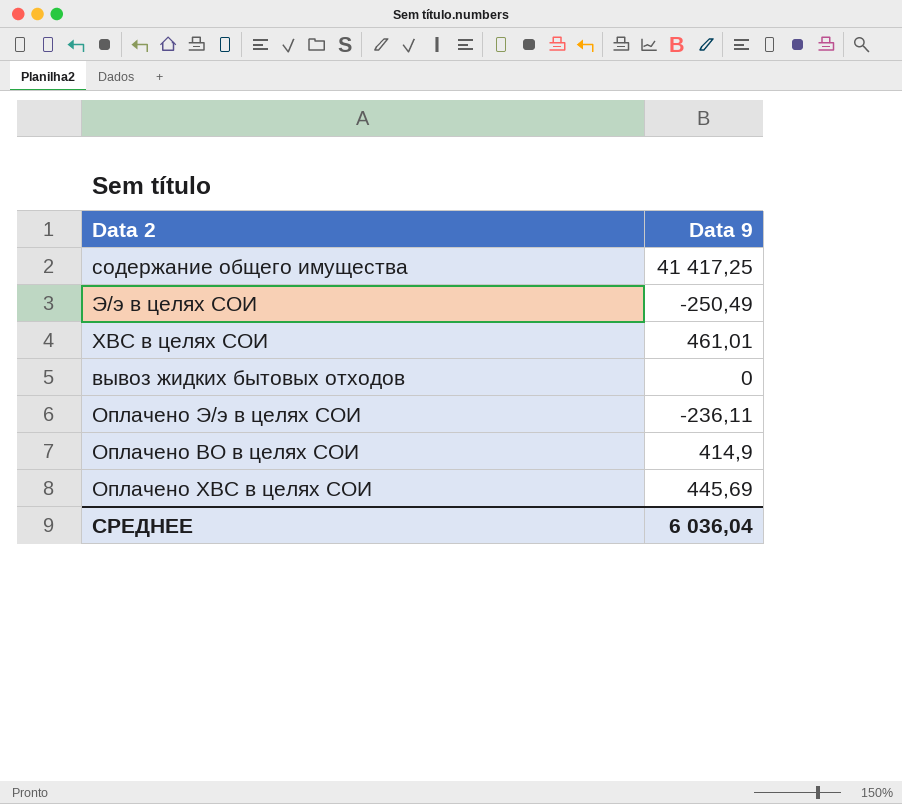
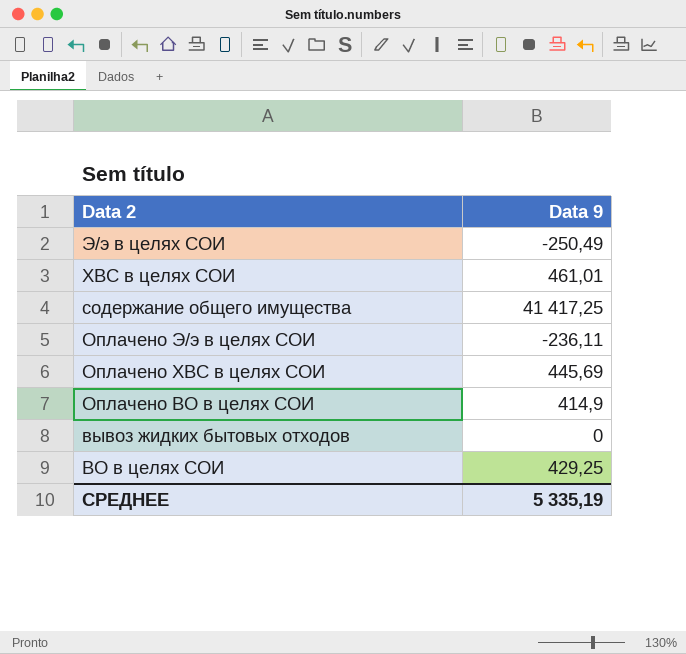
row order: none -> Data 2 descending
row ВО в целях СОИ: none -> 429,25
СРЕДНЕЕ | Data 9: 6 036,04 -> 5 335,19

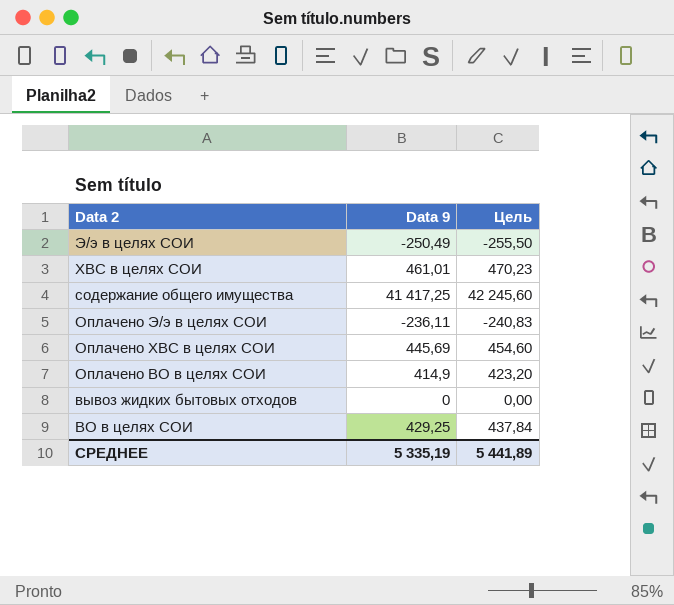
column Цель | formula: none -> [Data 9] * 1,02

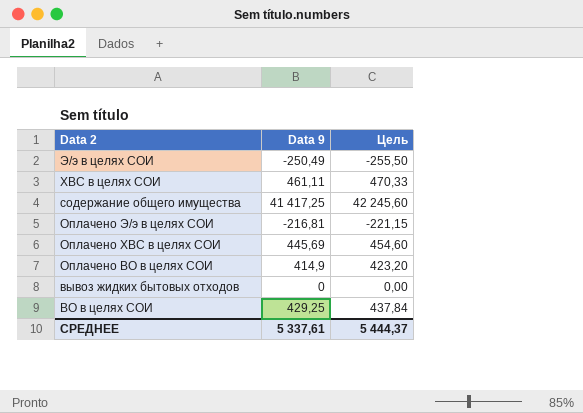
ХВС в целях СОИ | Data 9: 461,01 -> 461,11
ХВС в целях СОИ | Цель: 470,23 -> 470,33
Оплачено Э/э в целях СОИ | Data 9: -236,11 -> -216,81
Оплачено Э/э в целях СОИ | Цель: -240,83 -> -221,15
СРЕДНЕЕ | Data 9: 5 335,19 -> 5 337,61
СРЕДНЕЕ | Цель: 5 441,89 -> 5 444,37

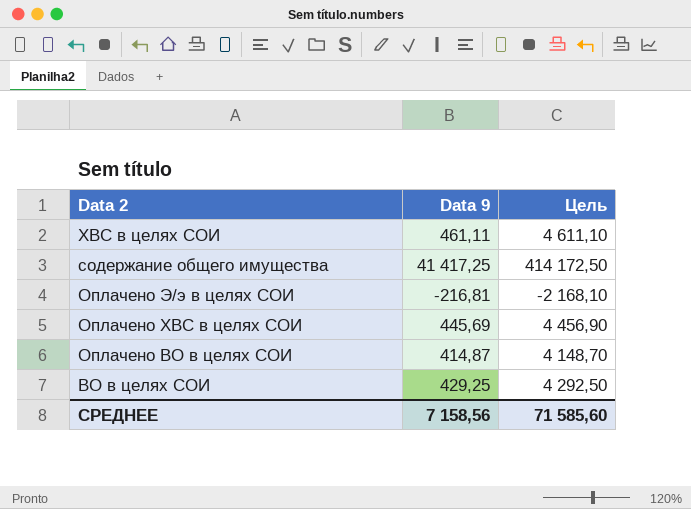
column Цель | formula: [Data 9] * 1,02 -> [Data 9] * 10
row Э/э в целях СОИ: -250,49 | -255,50 -> none
row вывоз жидких бытовых отходов: 0 | 0,00 -> none
Оплачено ВО в целях СОИ | Data 9: 414,9 -> 414,87
СРЕДНЕЕ | Data 9: 5 337,61 -> 7 158,56
СРЕДНЕЕ | Цель: 5 444,37 -> 71 585,60

